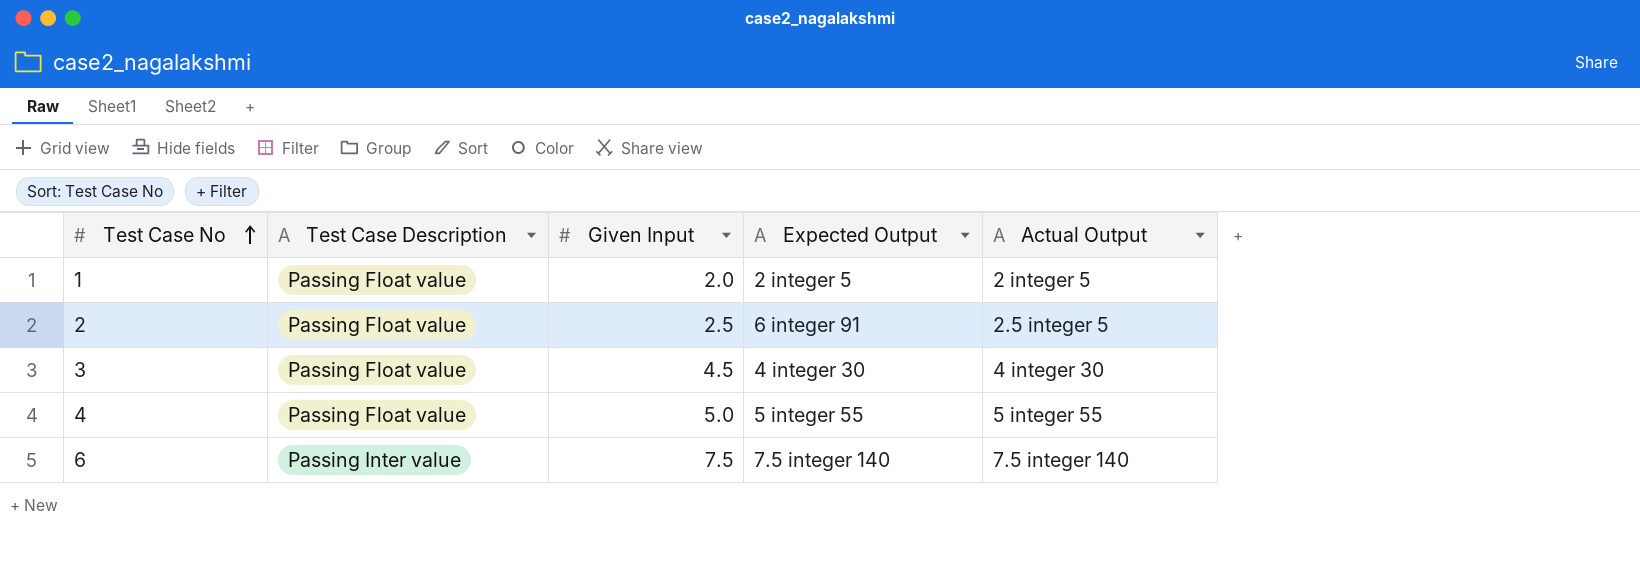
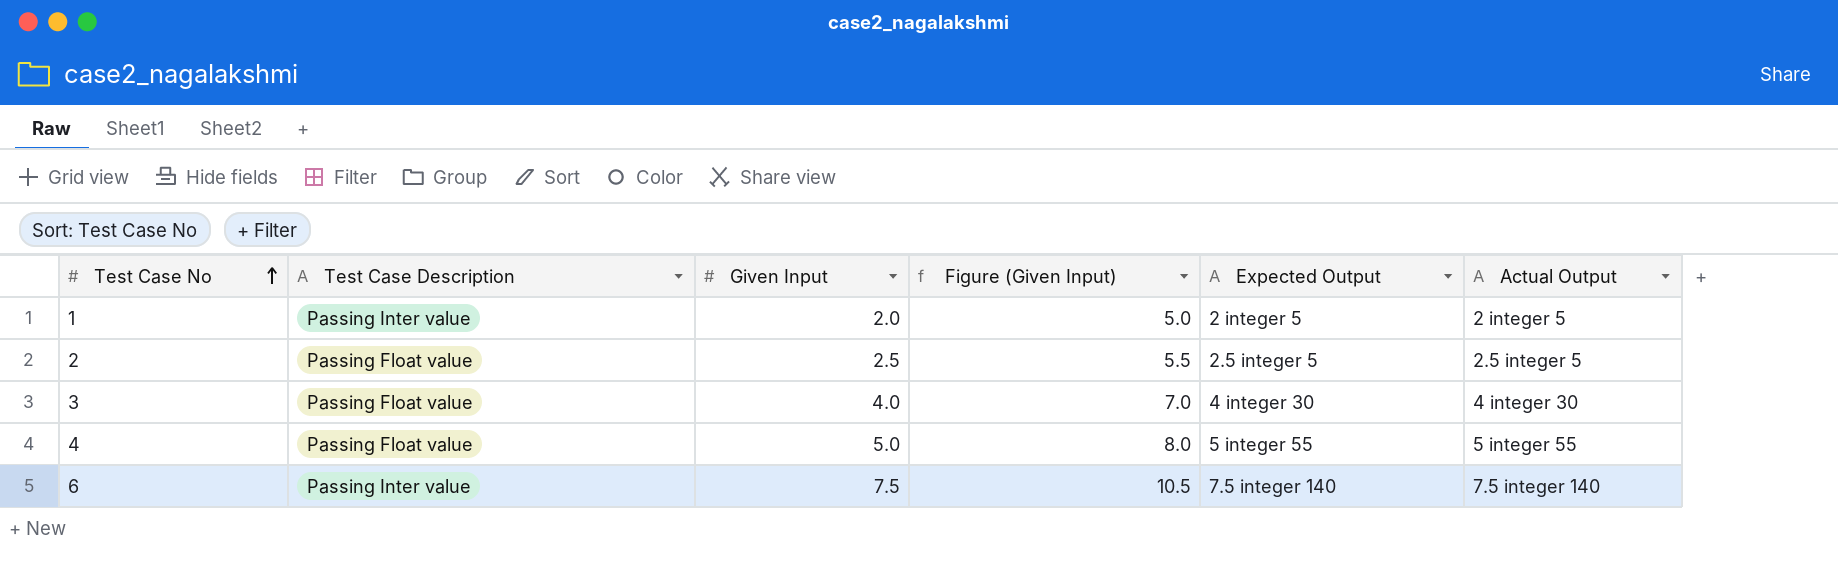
column Figure (Given Input) | formula: none -> [Given Input] + 3
1 | Test Case Description: Passing Float value -> Passing Inter value
2 | Expected Output: 6 integer 91 -> 2.5 integer 5
3 | Given Input: 4.5 -> 4.0

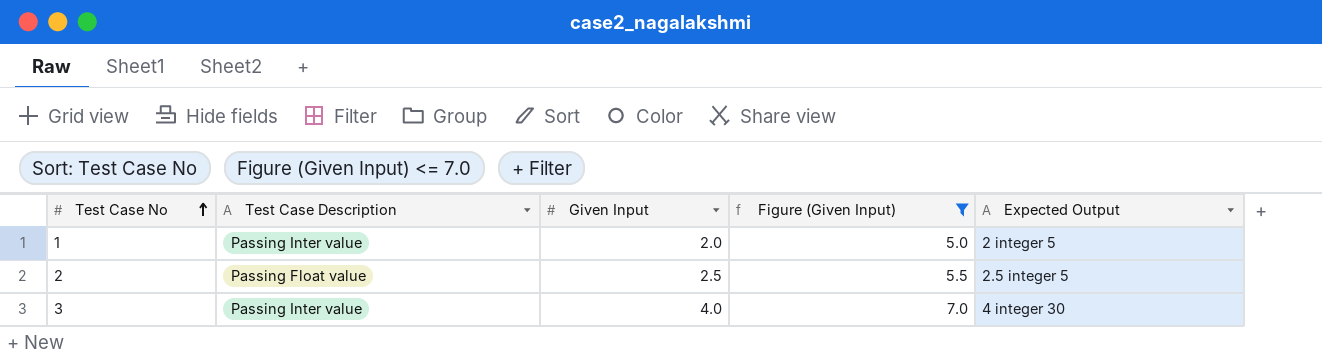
filter: none -> Figure (Given Input) <= 7.0
column Actual Output | position: 6 -> none
3 | Test Case Description: Passing Float value -> Passing Inter value

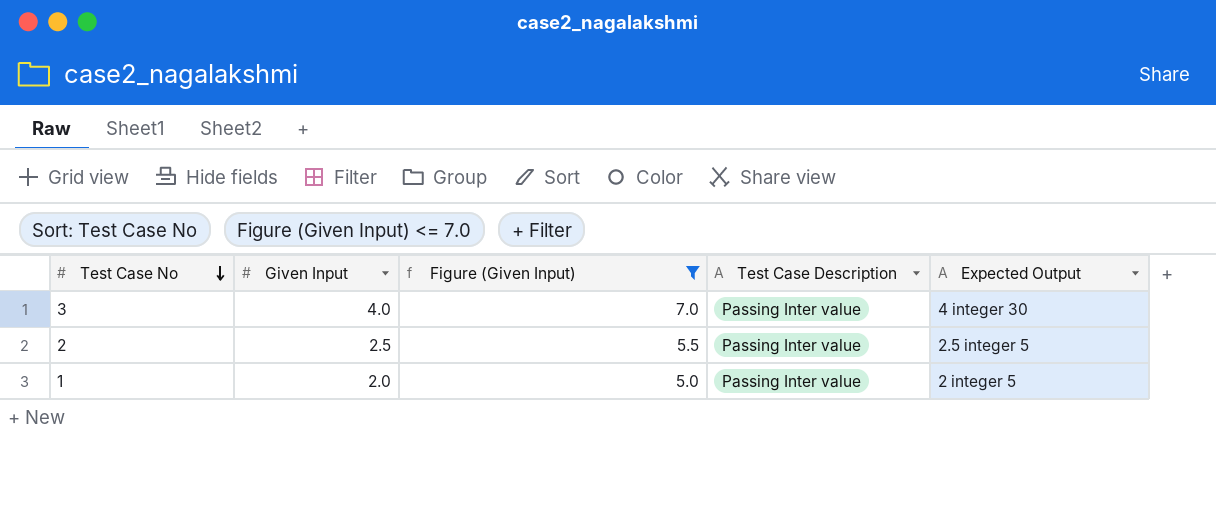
row order: Test Case No ascending -> Test Case No descending
column Test Case Description | position: 2 -> 4
2 | Test Case Description: Passing Float value -> Passing Inter value

